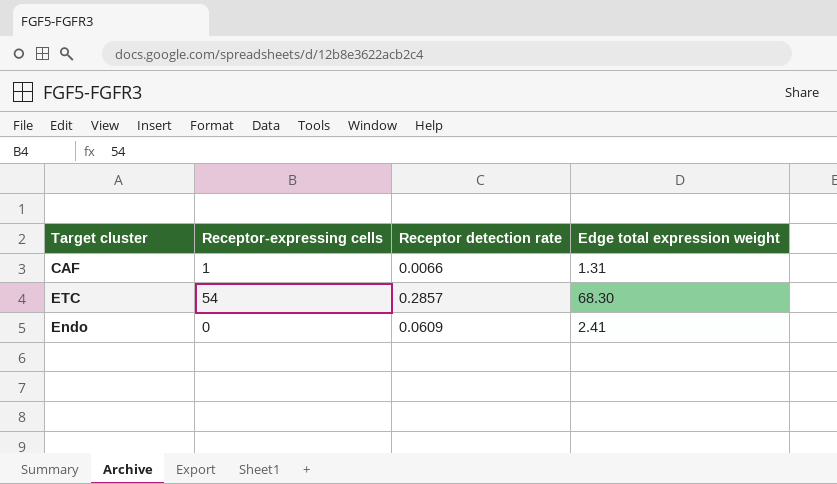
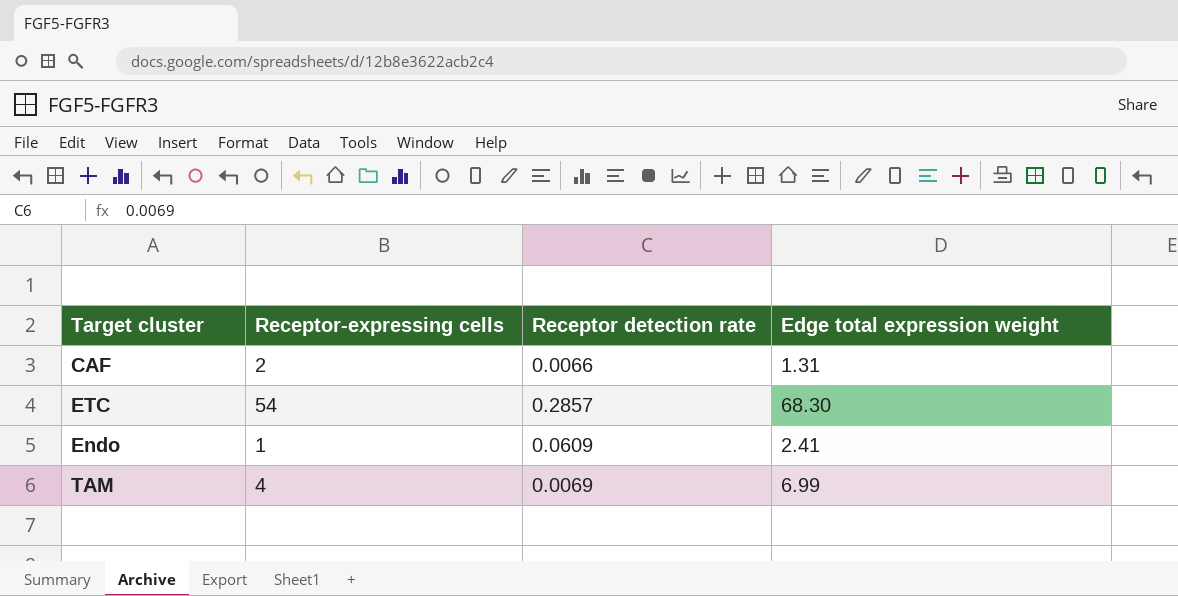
CAF | Receptor-expressing cells: 1 -> 2
Endo | Receptor-expressing cells: 0 -> 1
row TAM: none -> 4 | 0.0069 | 6.99

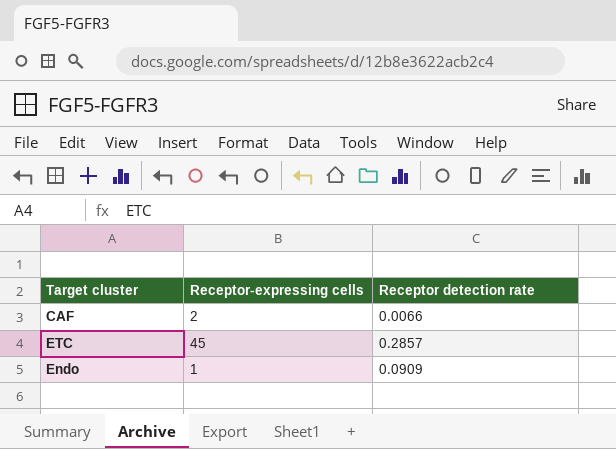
column Edge total expression weight | position: 4 -> none
row TAM: 4 | 0.0069 | 6.99 -> none
ETC | Receptor-expressing cells: 54 -> 45
Endo | Receptor detection rate: 0.0609 -> 0.0909

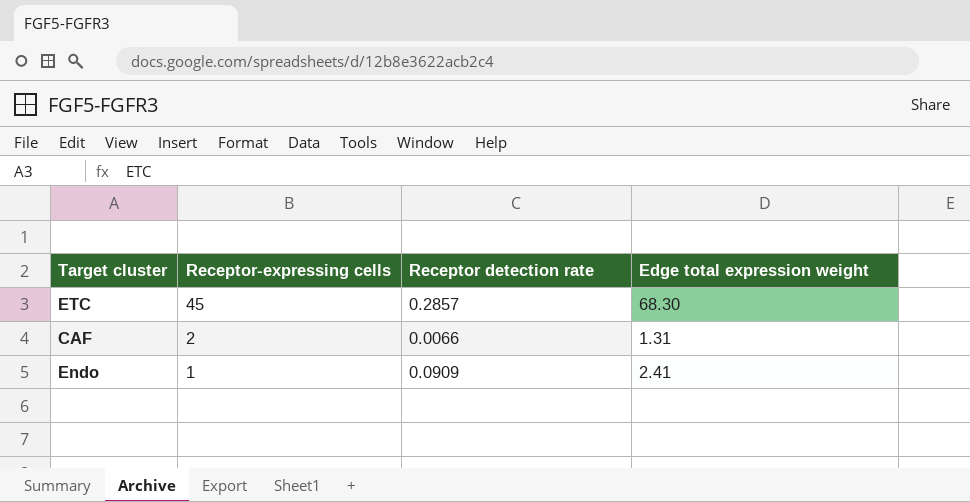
row order: none -> Receptor-expressing cells descending
column Edge total expression weight | position: none -> 4

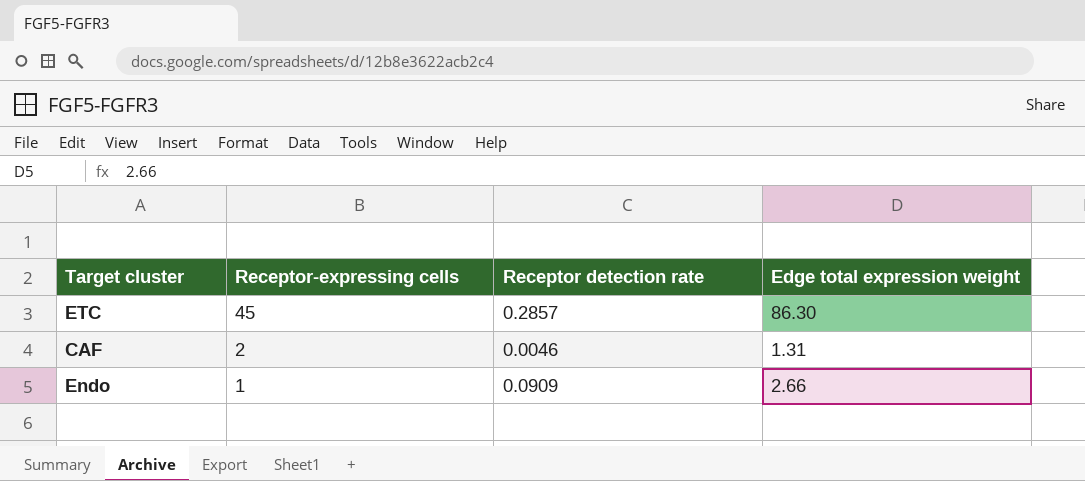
ETC | Edge total expression weight: 68.30 -> 86.30
CAF | Receptor detection rate: 0.0066 -> 0.0046
Endo | Edge total expression weight: 2.41 -> 2.66

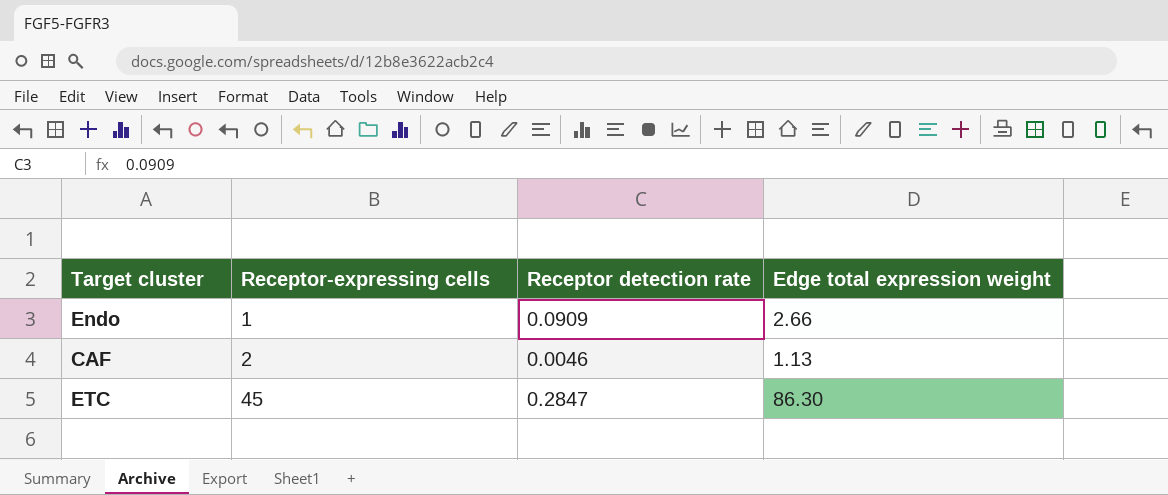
row order: Receptor-expressing cells descending -> Receptor-expressing cells ascending
CAF | Edge total expression weight: 1.31 -> 1.13
ETC | Receptor detection rate: 0.2857 -> 0.2847

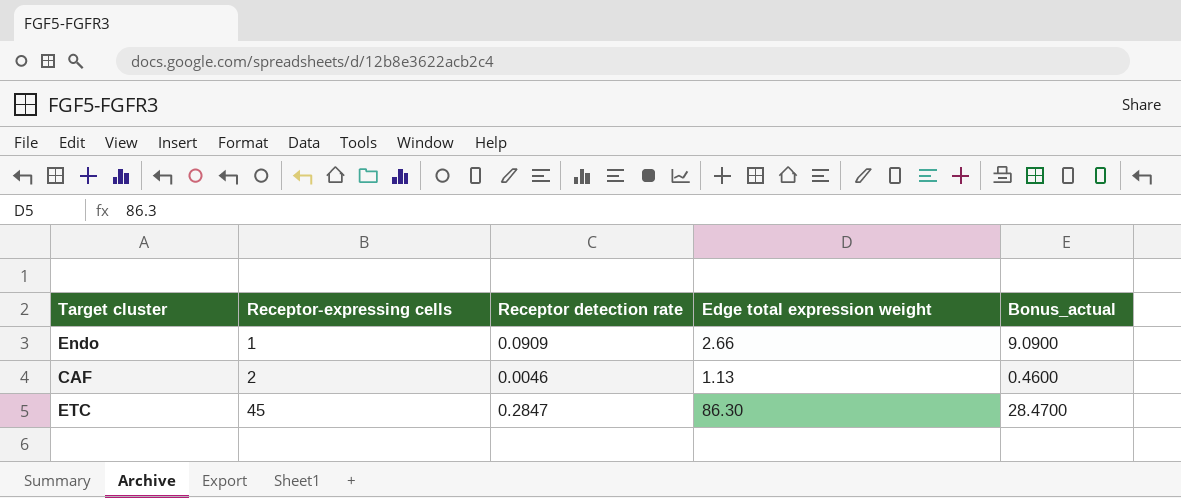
column Bonus_actual | formula: none -> [Receptor detection rate] * 100

